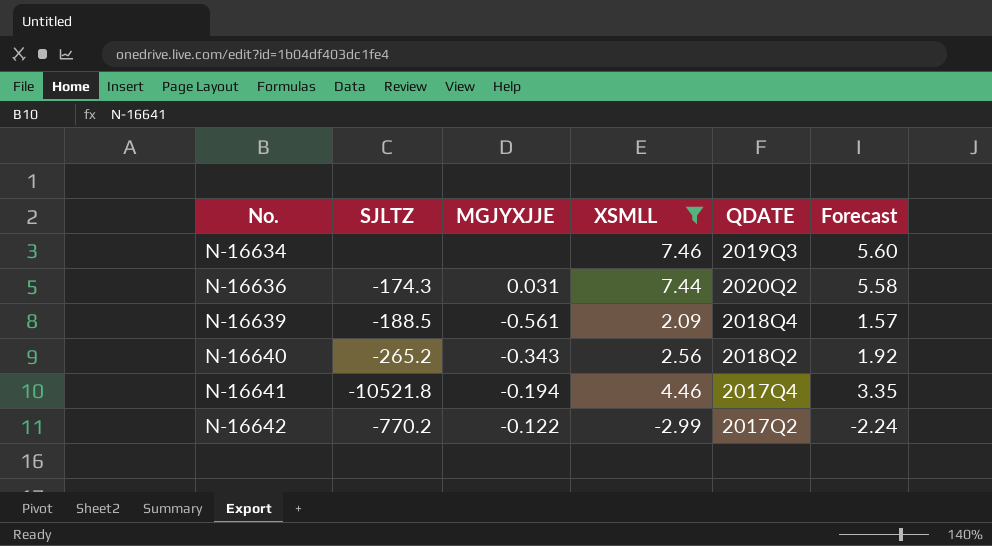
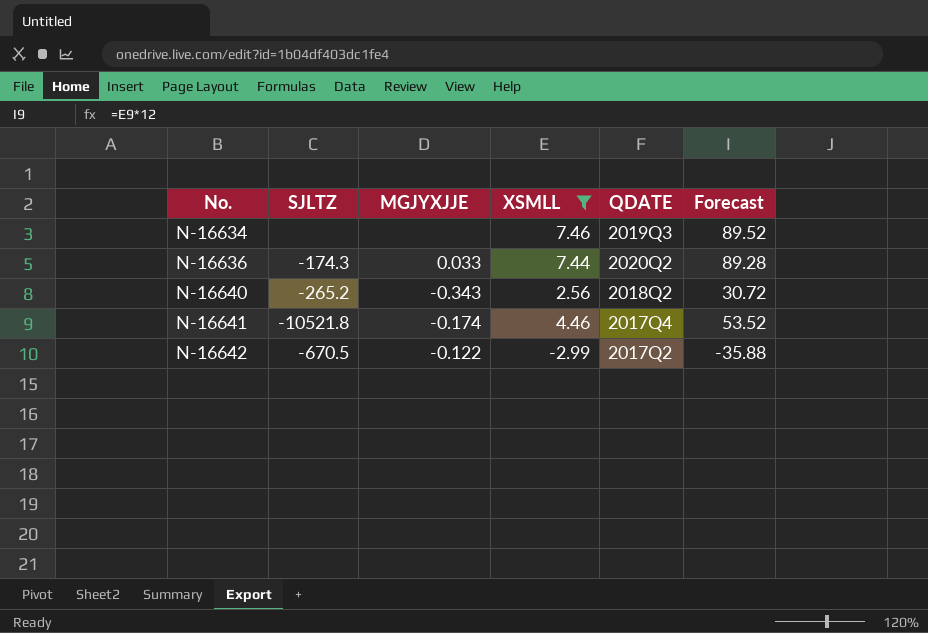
column Forecast | formula: [XSMLL] * 0.75 -> [XSMLL] * 12
row N-16639: -188.5 | -0.561 | 2.09 | 2018Q4 | 1.57 -> none
N-16636 | MGJYXJJE: 0.031 -> 0.033
N-16641 | MGJYXJJE: -0.194 -> -0.174
N-16642 | SJLTZ: -770.2 -> -670.5

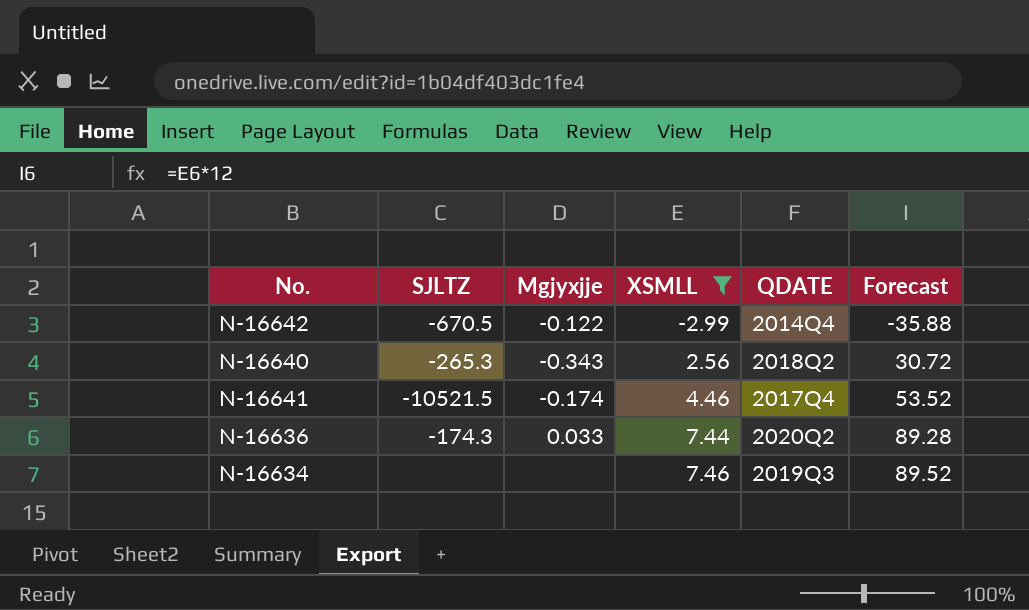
row order: No. ascending -> XSMLL ascending
column name: MGJYXJJE -> Mgjyxjje
N-16642 | QDATE: 2017Q2 -> 2014Q4
N-16640 | SJLTZ: -265.2 -> -265.3
N-16641 | SJLTZ: -10521.8 -> -10521.5

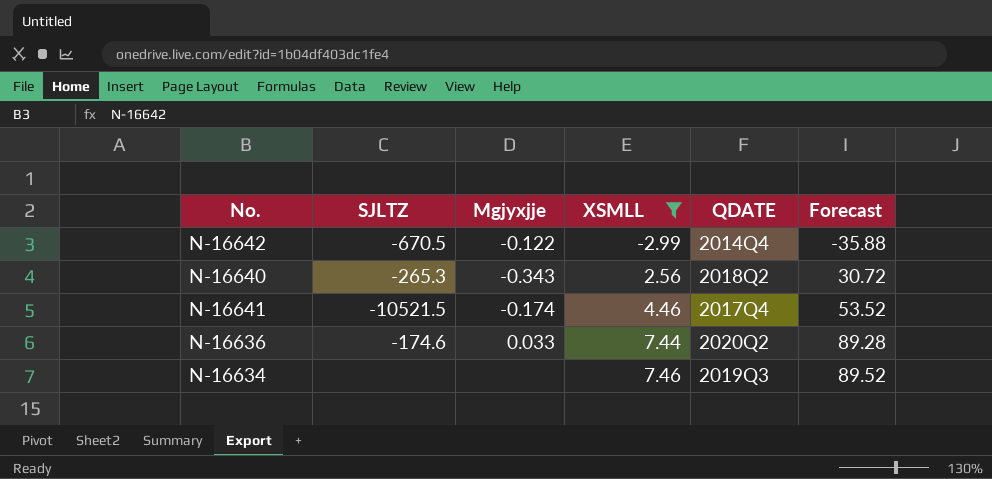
N-16636 | SJLTZ: -174.3 -> -174.6

